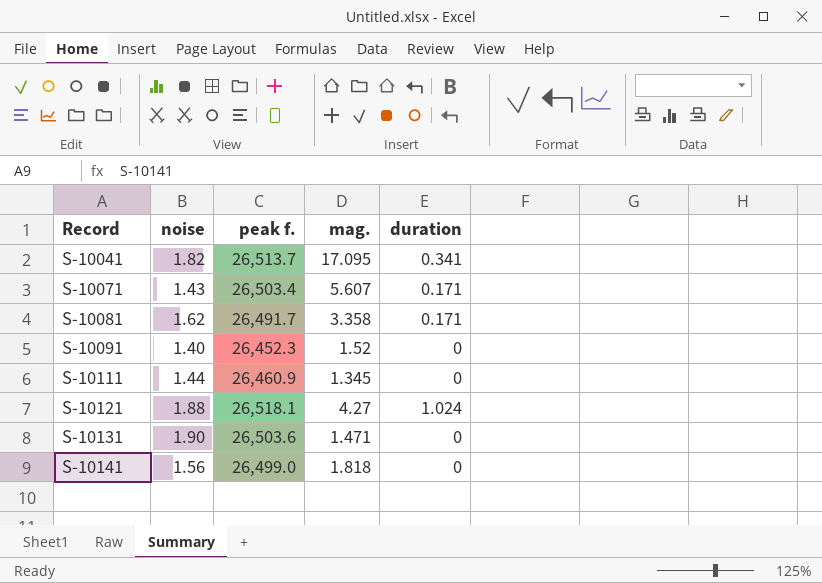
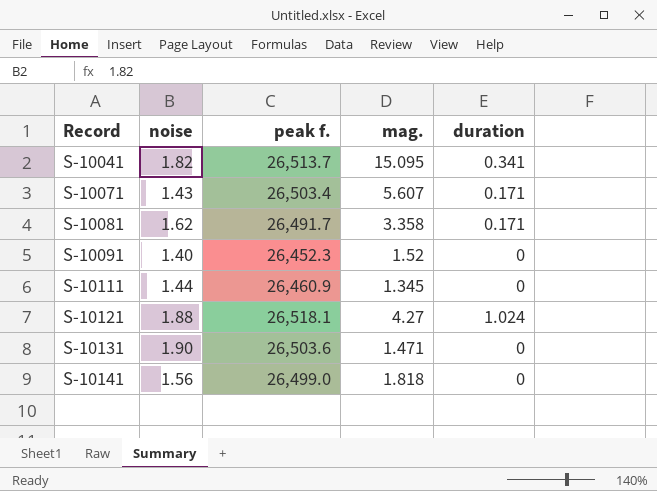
S-10041 | mag.: 17.095 -> 15.095

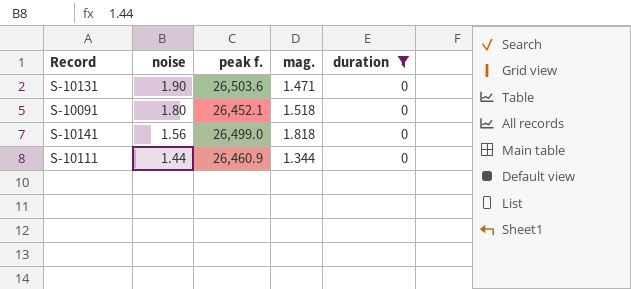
filter: none -> duration = 0
row order: Record ascending -> noise descending
S-10091 | noise: 1.40 -> 1.80
S-10091 | peak f.: 26,452.3 -> 26,452.1
S-10091 | mag.: 1.52 -> 1.518
S-10111 | mag.: 1.345 -> 1.344

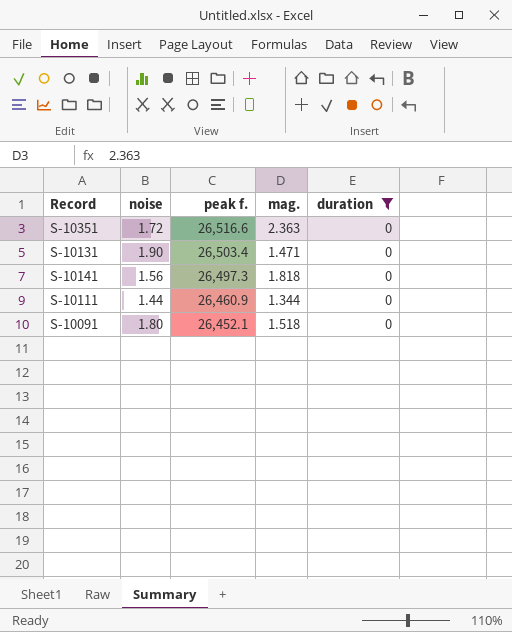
row order: noise descending -> peak f. descending
row S-10351: none -> 1.72 | 26,516.6 | 2.363 | 0
S-10131 | peak f.: 26,503.6 -> 26,503.4
S-10141 | peak f.: 26,499.0 -> 26,497.3

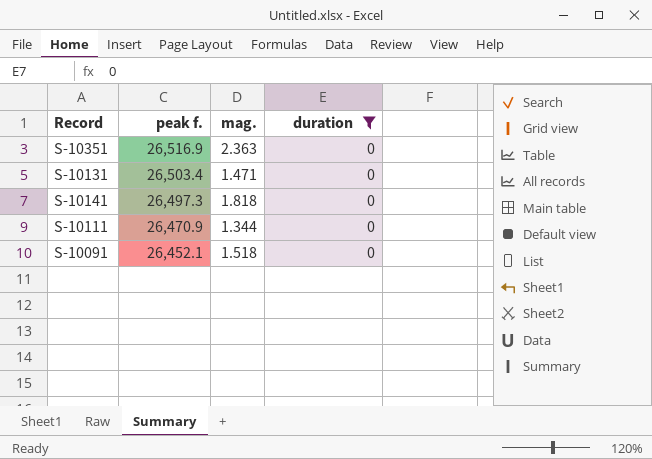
column noise | position: 2 -> none
S-10351 | peak f.: 26,516.6 -> 26,516.9
S-10111 | peak f.: 26,460.9 -> 26,470.9

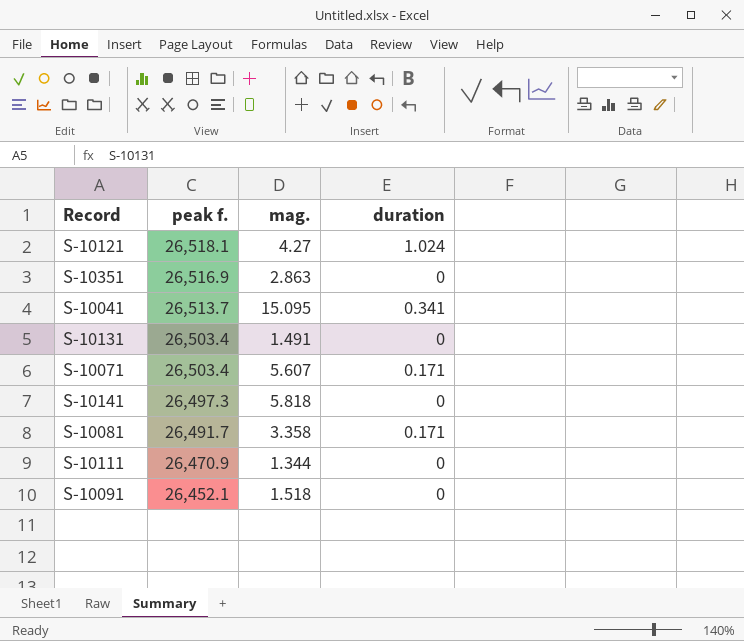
filter: duration = 0 -> none
S-10351 | mag.: 2.363 -> 2.863
S-10131 | mag.: 1.471 -> 1.491
S-10141 | mag.: 1.818 -> 5.818

